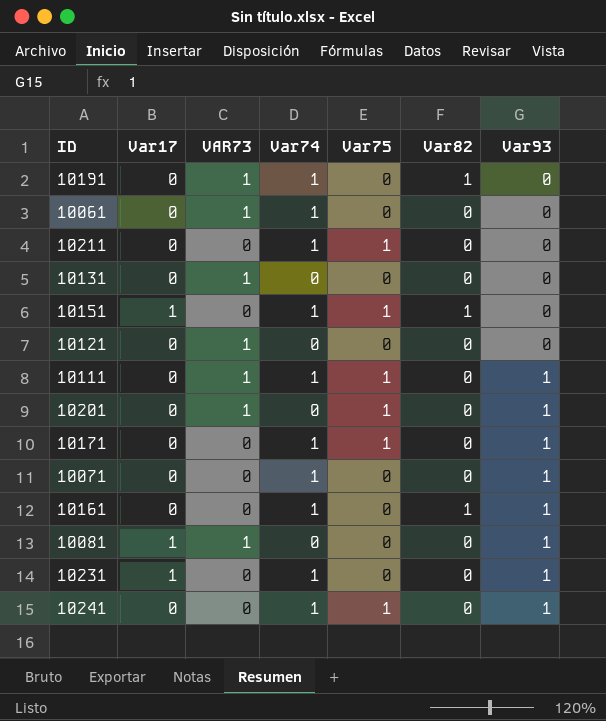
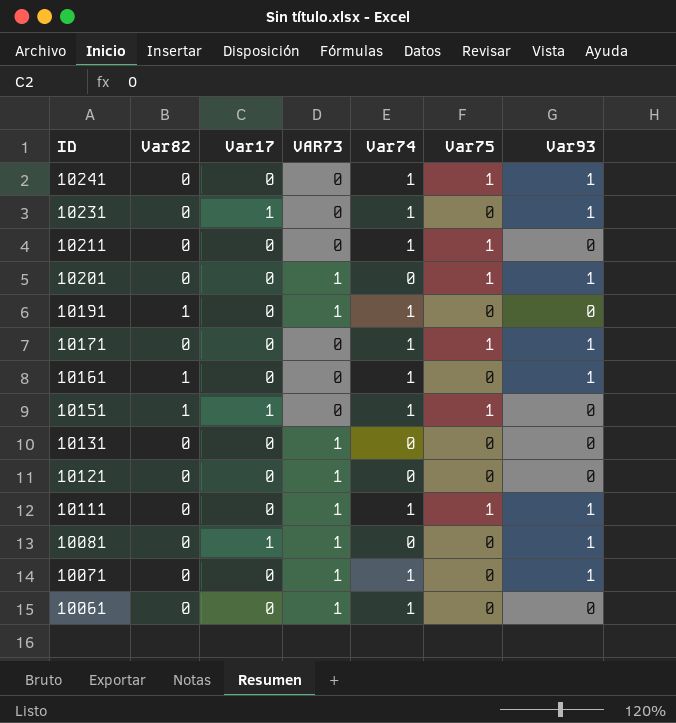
row order: Var93 ascending -> ID descending
column Var82 | position: 6 -> 2
10071 | VAR73: 0 -> 1

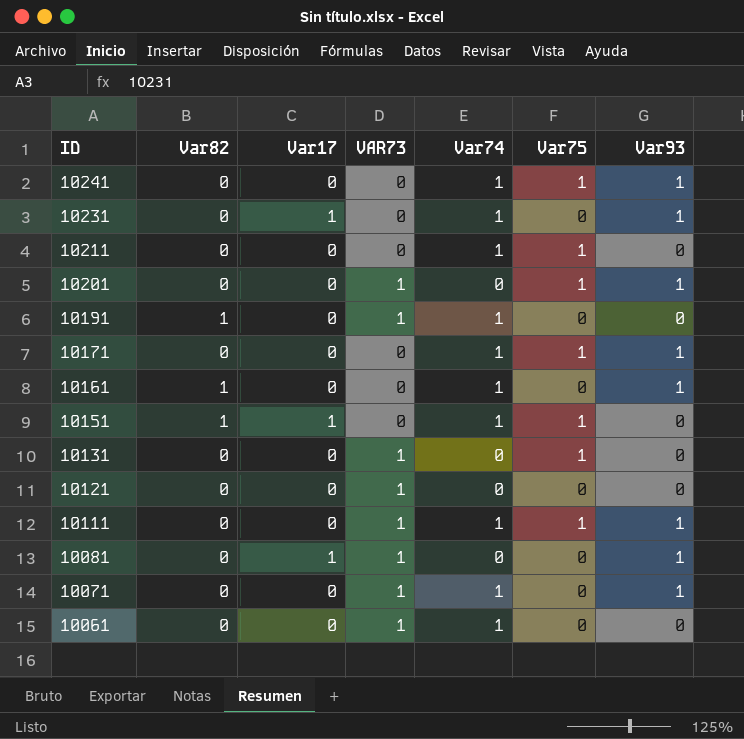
10131 | Var75: 0 -> 1

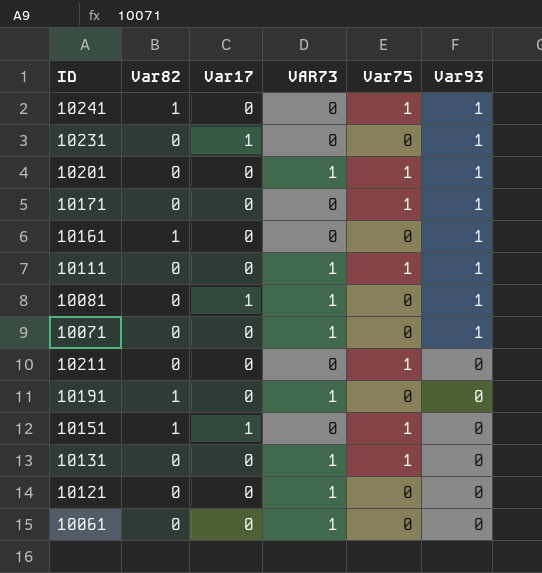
row order: ID descending -> Var93 descending
column Var74 | position: 5 -> none
10241 | Var82: 0 -> 1

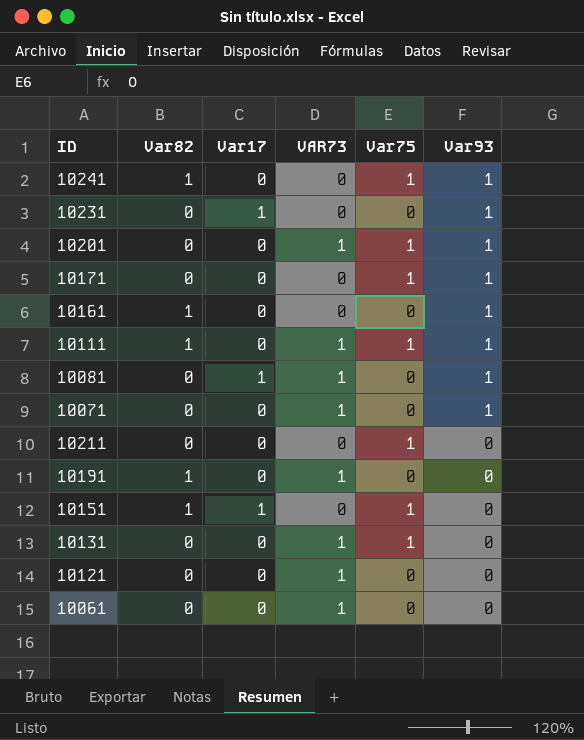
10111 | Var82: 0 -> 1

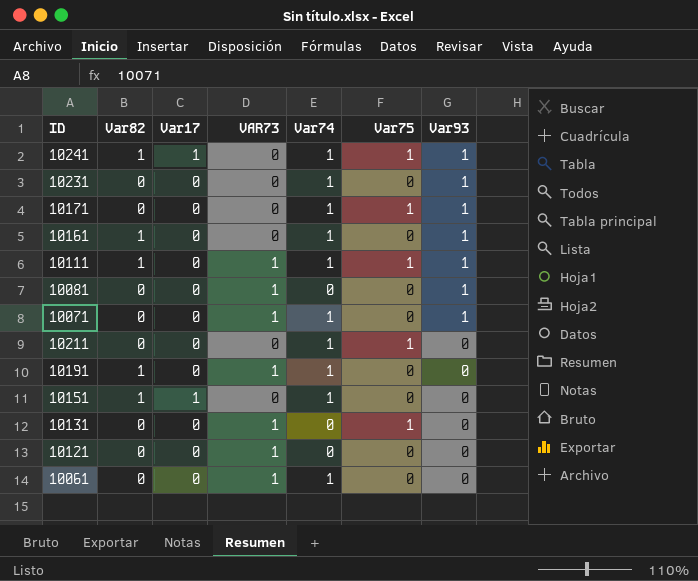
column Var74 | position: none -> 5
row 10201: 0 | 0 | 1 | 1 | 1 -> none
10241 | Var17: 0 -> 1
10231 | Var17: 1 -> 0
10081 | Var17: 1 -> 0
10151 | Var75: 1 -> 0

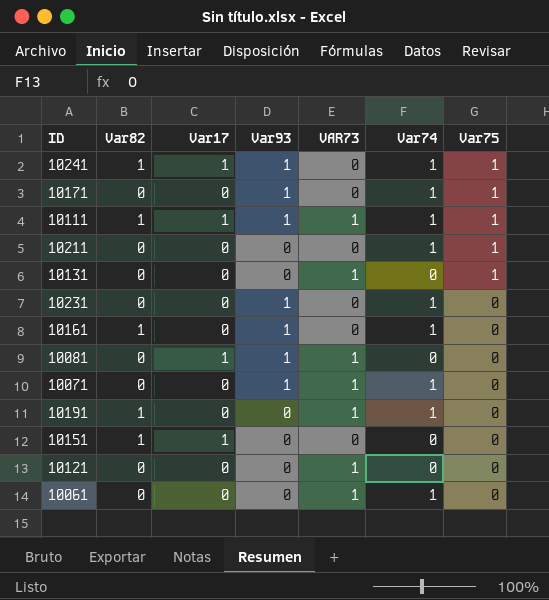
row order: Var93 descending -> Var75 descending
column Var93 | position: 7 -> 4
10111 | Var17: 0 -> 1
10081 | Var17: 0 -> 1
10151 | Var74: 1 -> 0

